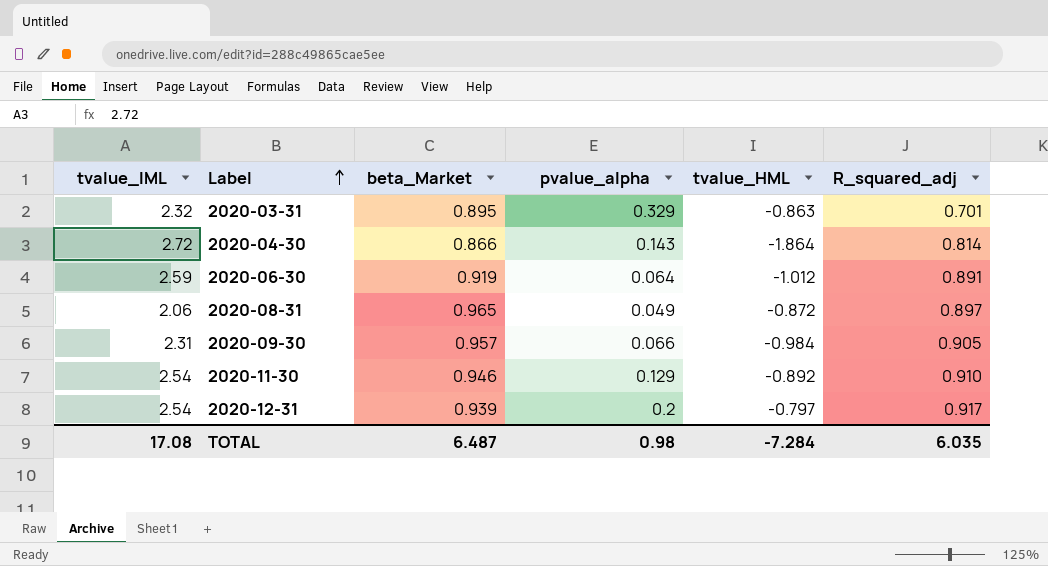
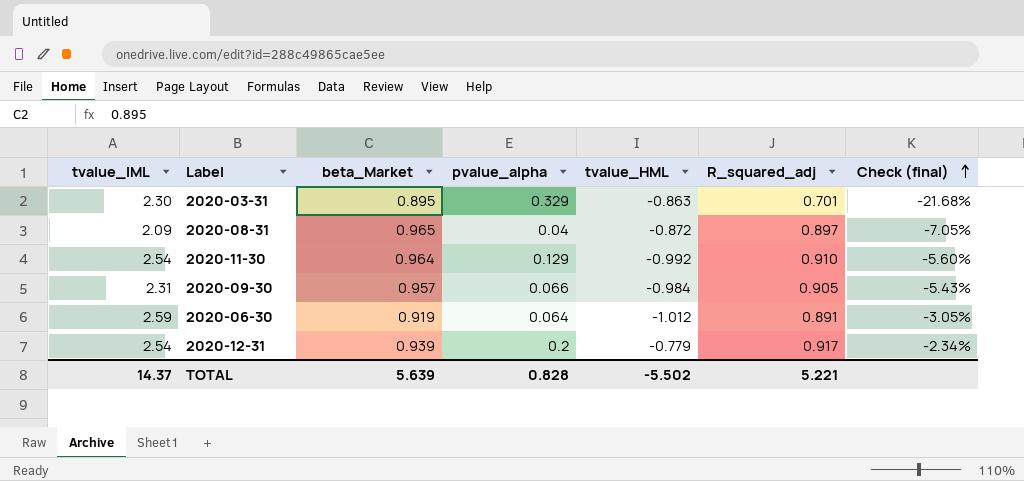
row order: Label ascending -> Check (final) ascending
column Check (final) | formula: none -> ([R_squared_adj] - [beta_Market]) / [beta_Market]
row 2020-04-30: 2.72 | 0.866 | 0.143 | -1.864 | 0.814 -> none
2020-03-31 | tvalue_IML: 2.32 -> 2.30
2020-08-31 | tvalue_IML: 2.06 -> 2.09
2020-08-31 | pvalue_alpha: 0.049 -> 0.04
2020-11-30 | beta_Market: 0.946 -> 0.964
2020-11-30 | tvalue_HML: -0.892 -> -0.992
2020-12-31 | tvalue_HML: -0.797 -> -0.779
TOTAL | tvalue_IML: 17.08 -> 14.37
TOTAL | beta_Market: 6.487 -> 5.639
TOTAL | pvalue_alpha: 0.98 -> 0.828
TOTAL | tvalue_HML: -7.284 -> -5.502
TOTAL | R_squared_adj: 6.035 -> 5.221

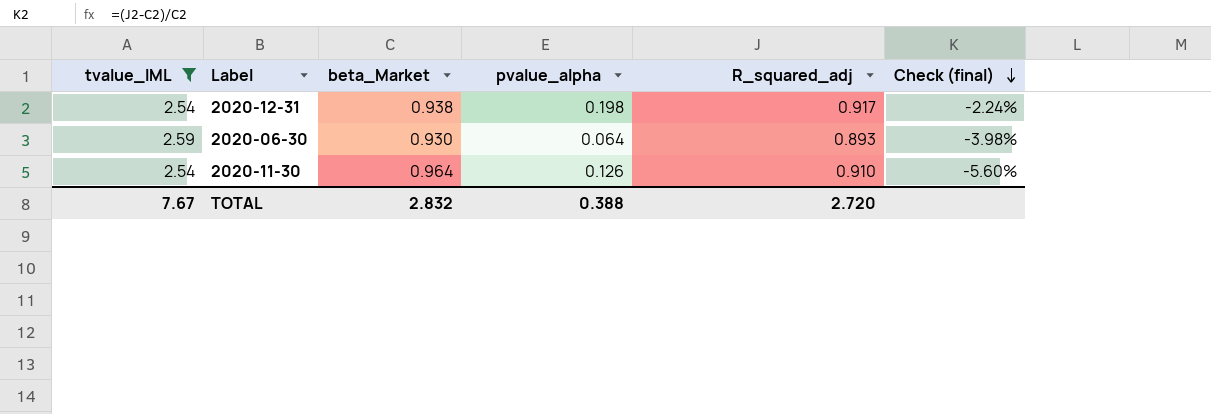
filter: none -> tvalue_IML >= 2.54
row order: Check (final) ascending -> Check (final) descending
column tvalue_HML | position: 5 -> none
2020-12-31 | beta_Market: 0.939 -> 0.938
2020-12-31 | pvalue_alpha: 0.2 -> 0.198
2020-12-31 | Check (final): -2.34% -> -2.24%
2020-06-30 | beta_Market: 0.919 -> 0.930
2020-06-30 | R_squared_adj: 0.891 -> 0.893
2020-06-30 | Check (final): -3.05% -> -3.98%
2020-11-30 | pvalue_alpha: 0.129 -> 0.126
TOTAL | tvalue_IML: 14.37 -> 7.67
TOTAL | beta_Market: 5.639 -> 2.832
TOTAL | pvalue_alpha: 0.828 -> 0.388
TOTAL | R_squared_adj: 5.221 -> 2.720

